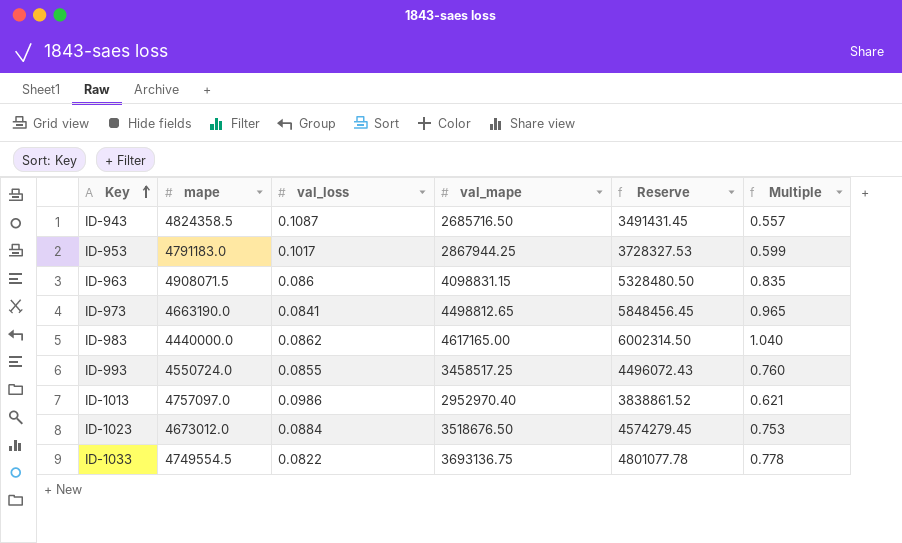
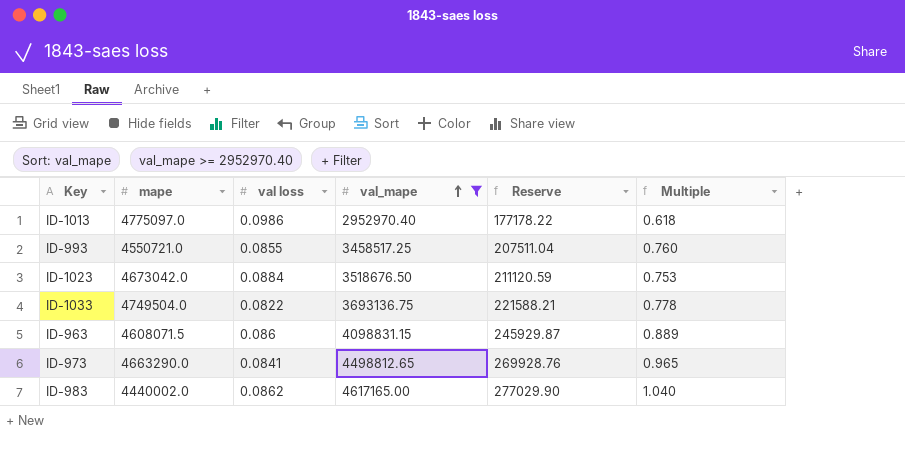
filter: none -> val_mape >= 2952970.40
row order: Key ascending -> val_mape ascending
column name: val_loss -> val loss
column Reserve | formula: [val_mape] * 1.3 -> [val_mape] * 0.06
ID-1013 | mape: 4757097.0 -> 4775097.0
ID-1013 | Multiple: 0.621 -> 0.618
ID-993 | mape: 4550724.0 -> 4550721.0
ID-1023 | mape: 4673012.0 -> 4673042.0
ID-1033 | mape: 4749554.5 -> 4749504.0
ID-963 | mape: 4908071.5 -> 4608071.5
ID-963 | Multiple: 0.835 -> 0.889
ID-973 | mape: 4663190.0 -> 4663290.0
ID-983 | mape: 4440000.0 -> 4440002.0

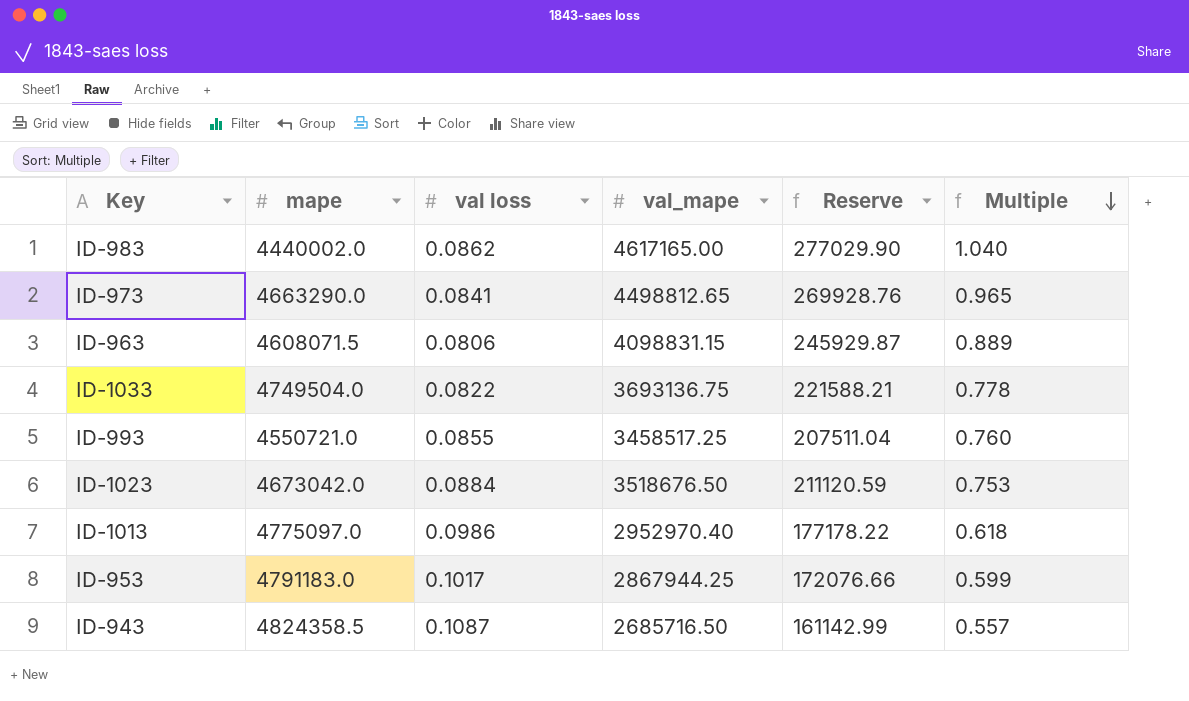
filter: val_mape >= 2952970.40 -> none
row order: val_mape ascending -> Multiple descending
ID-963 | val loss: 0.086 -> 0.0806

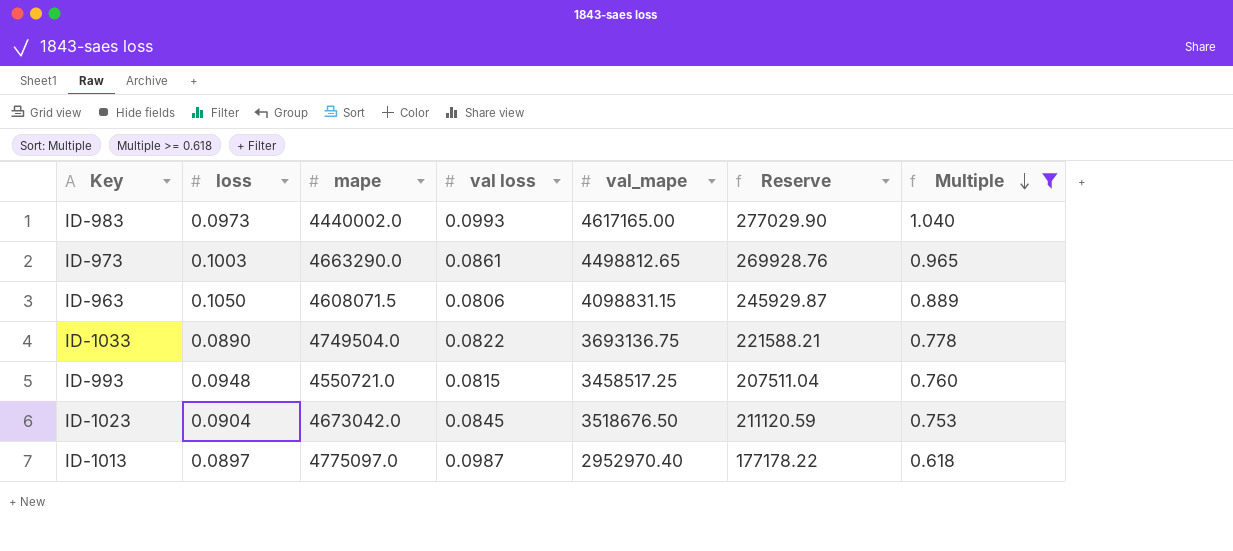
filter: none -> Multiple >= 0.618
column loss | position: none -> 2
ID-983 | val loss: 0.0862 -> 0.0993
ID-973 | val loss: 0.0841 -> 0.0861
ID-993 | val loss: 0.0855 -> 0.0815
ID-1023 | val loss: 0.0884 -> 0.0845
ID-1013 | val loss: 0.0986 -> 0.0987

